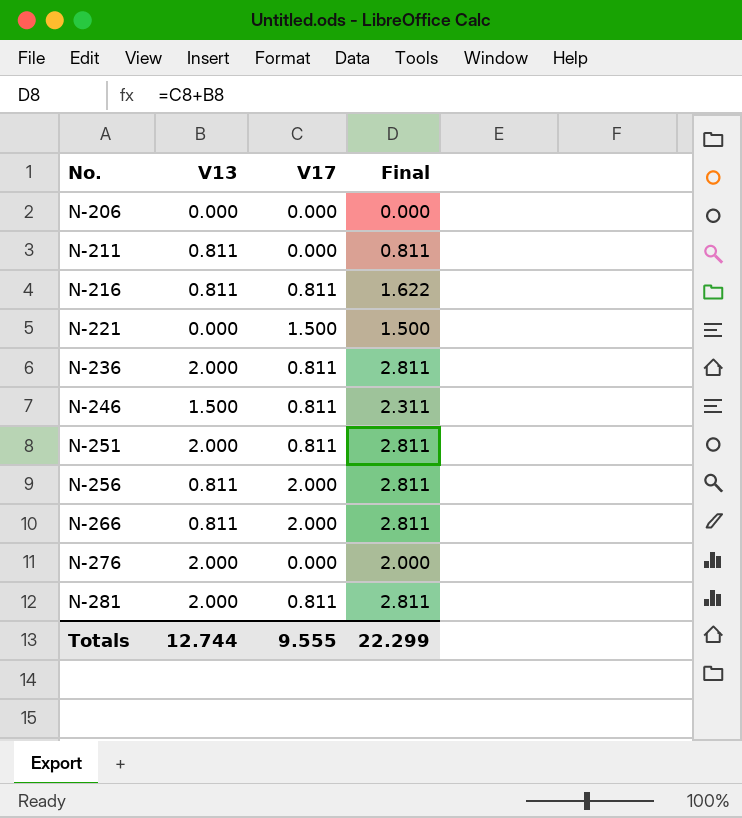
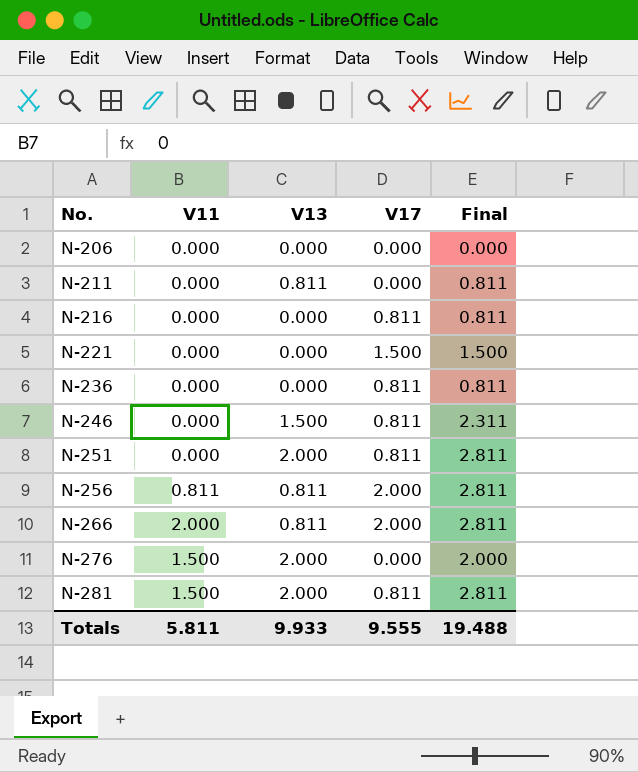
column V11 | position: none -> 2
N-216 | V13: 0.811 -> 0.000
N-216 | Final: 1.622 -> 0.811
N-236 | V13: 2.000 -> 0.000
N-236 | Final: 2.811 -> 0.811
Totals | V13: 12.744 -> 9.933
Totals | Final: 22.299 -> 19.488

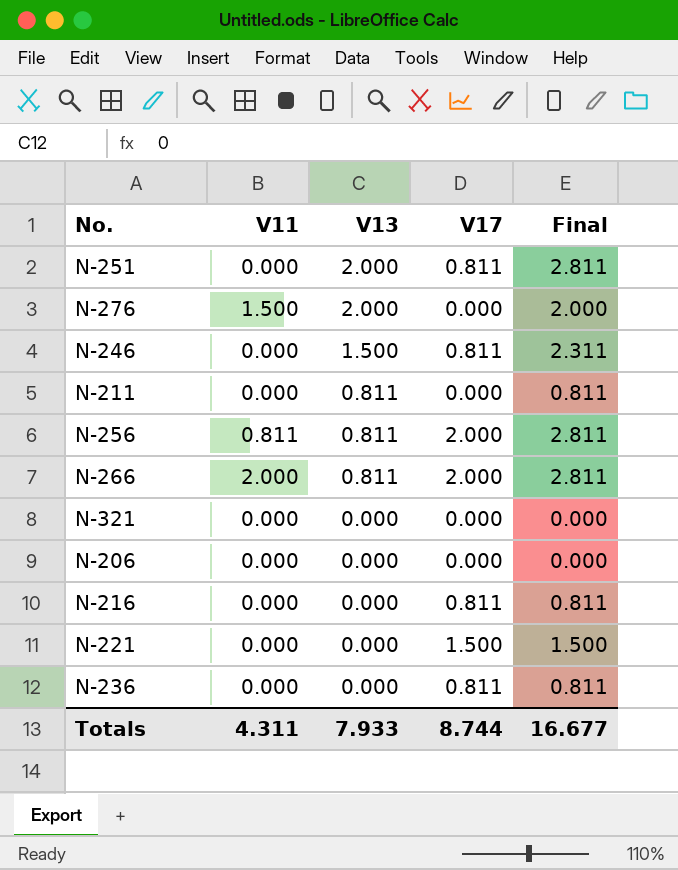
row order: No. ascending -> V13 descending
row N-281: 1.500 | 2.000 | 0.811 | 2.811 -> none
row N-321: none -> 0.000 | 0.000 | 0.000 | 0.000
Totals | V11: 5.811 -> 4.311
Totals | V13: 9.933 -> 7.933
Totals | V17: 9.555 -> 8.744
Totals | Final: 19.488 -> 16.677

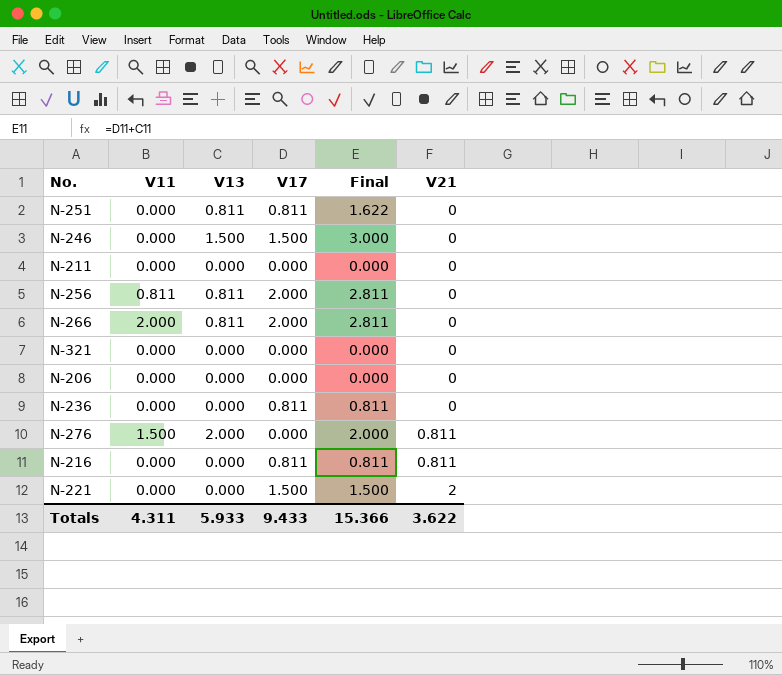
row order: V13 descending -> V21 ascending
column V21 | position: none -> 6
N-251 | V13: 2.000 -> 0.811
N-251 | Final: 2.811 -> 1.622
N-246 | V17: 0.811 -> 1.500
N-246 | Final: 2.311 -> 3.000
N-211 | V13: 0.811 -> 0.000
N-211 | Final: 0.811 -> 0.000
Totals | V13: 7.933 -> 5.933
Totals | V17: 8.744 -> 9.433
Totals | Final: 16.677 -> 15.366

